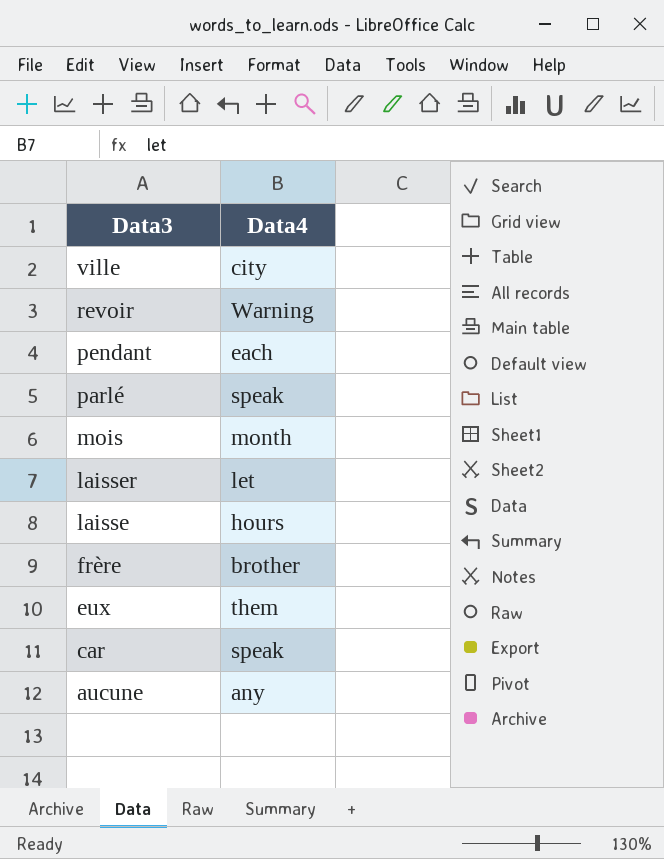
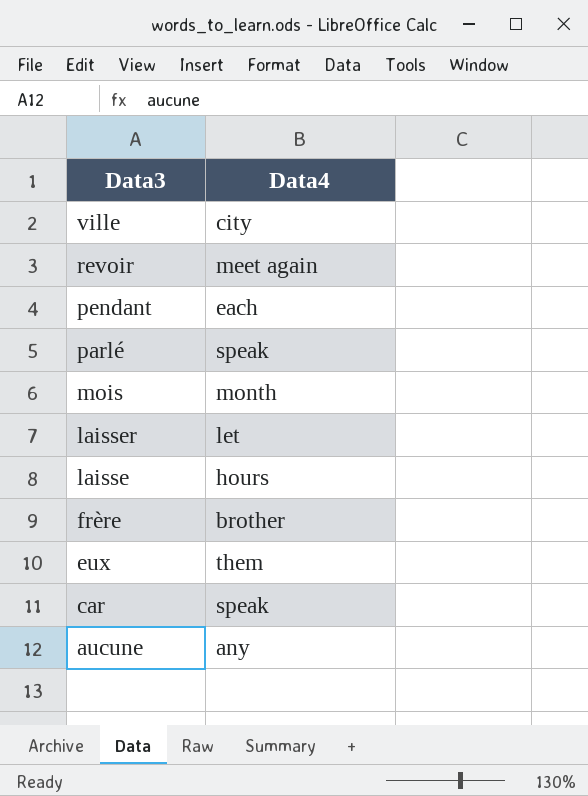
revoir | Data4: Warning -> meet again

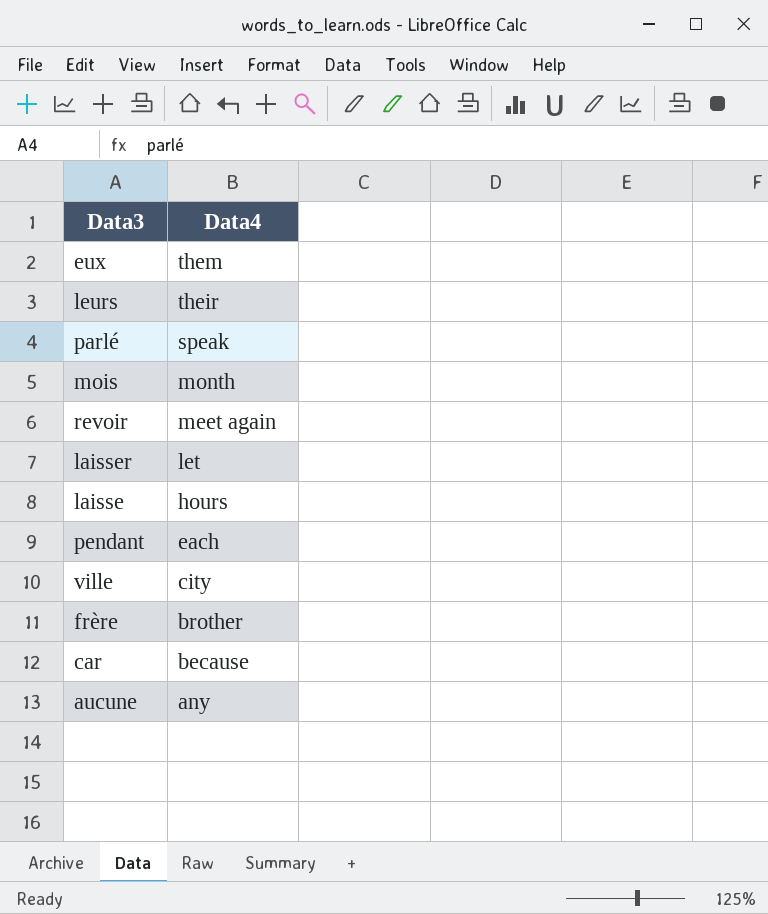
row order: Data3 descending -> Data4 descending
row leurs: none -> their
car | Data4: speak -> because

